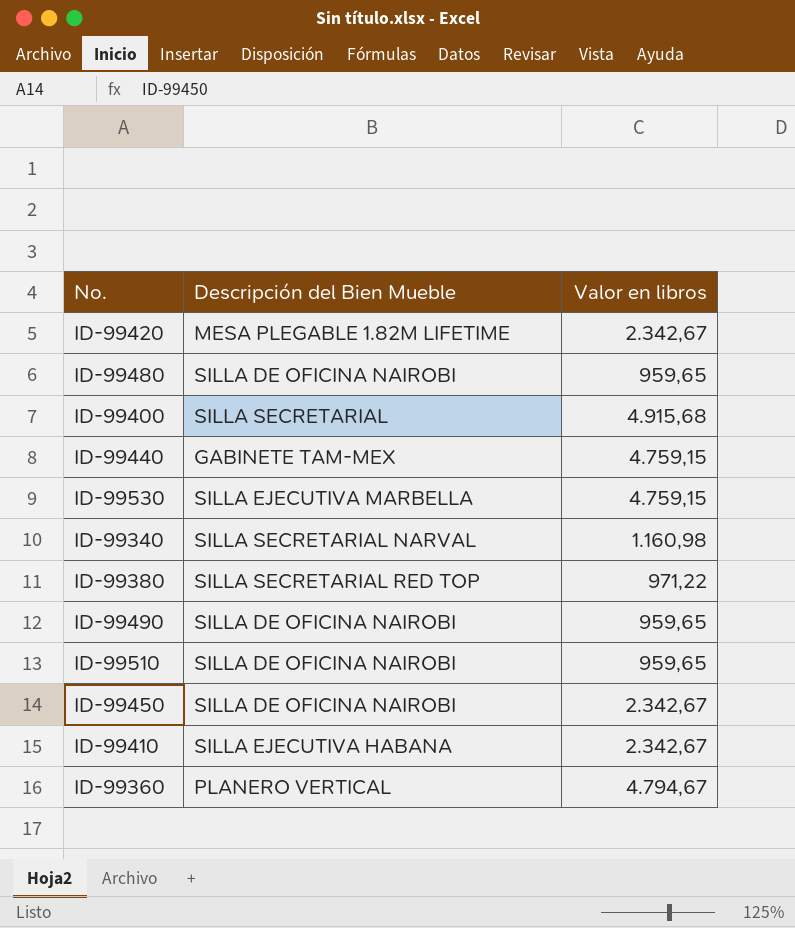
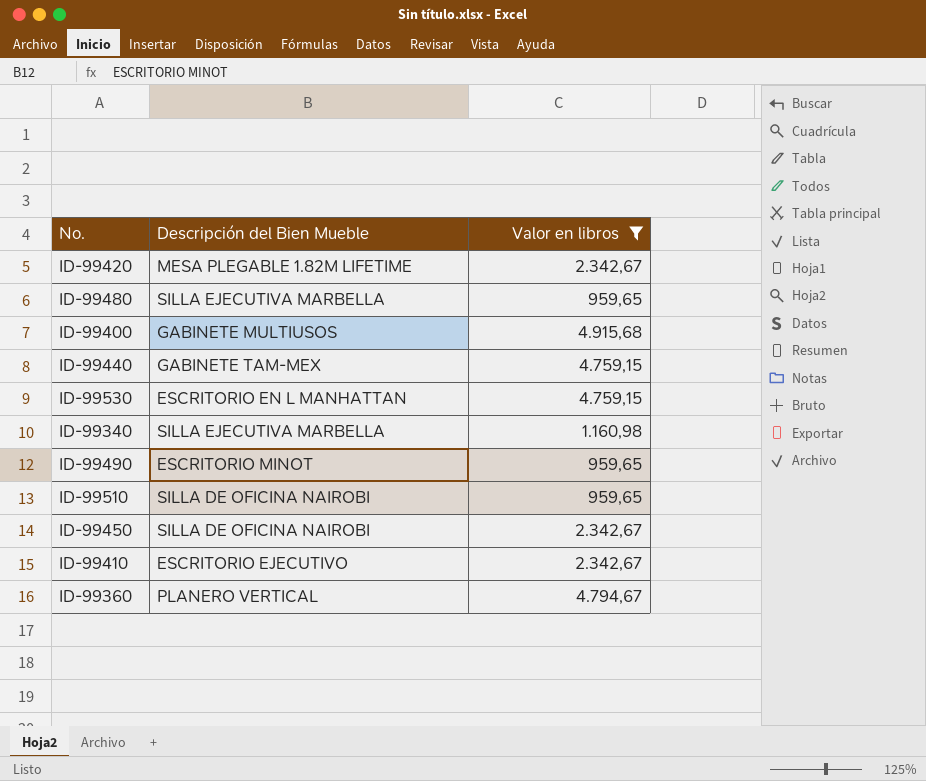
filter: none -> Valor en libros != 971,22
ID-99480 | Descripción del Bien Mueble: SILLA DE OFICINA NAIROBI -> SILLA EJECUTIVA MARBELLA
ID-99400 | Descripción del Bien Mueble: SILLA SECRETARIAL -> GABINETE MULTIUSOS
ID-99530 | Descripción del Bien Mueble: SILLA EJECUTIVA MARBELLA -> ESCRITORIO EN L MANHATTAN
ID-99340 | Descripción del Bien Mueble: SILLA SECRETARIAL NARVAL -> SILLA EJECUTIVA MARBELLA
ID-99490 | Descripción del Bien Mueble: SILLA DE OFICINA NAIROBI -> ESCRITORIO MINOT
ID-99410 | Descripción del Bien Mueble: SILLA EJECUTIVA HABANA -> ESCRITORIO EJECUTIVO

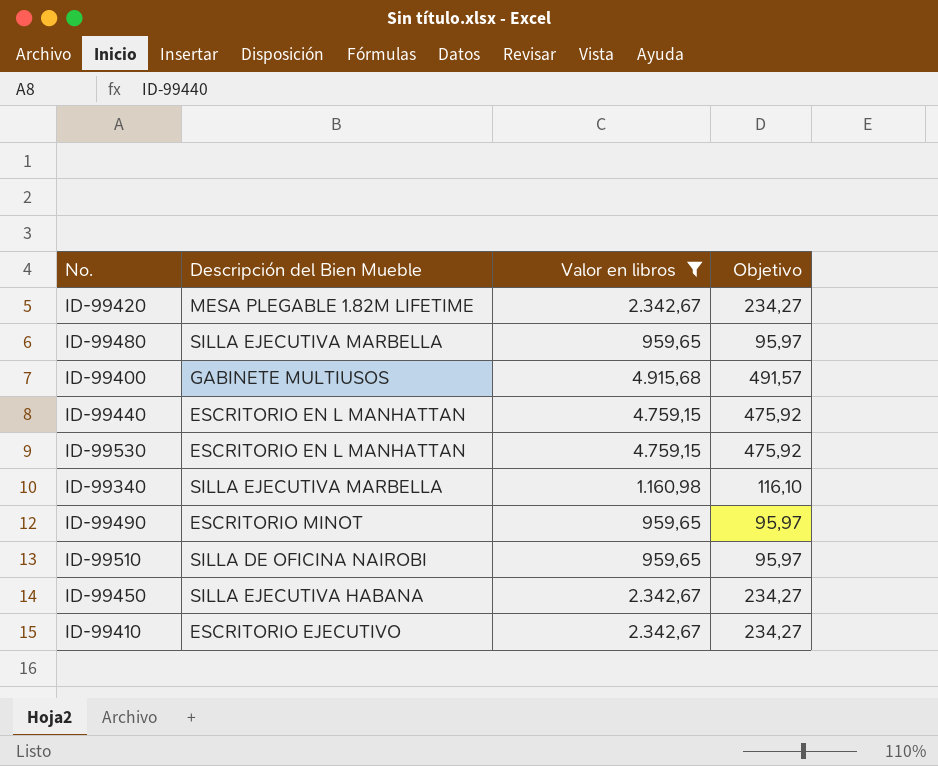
column Objetivo | formula: none -> [Valor en libros] * 0,1
row ID-99360: PLANERO VERTICAL | 4.794,67 -> none
ID-99440 | Descripción del Bien Mueble: GABINETE TAM-MEX -> ESCRITORIO EN L MANHATTAN
ID-99450 | Descripción del Bien Mueble: SILLA DE OFICINA NAIROBI -> SILLA EJECUTIVA HABANA

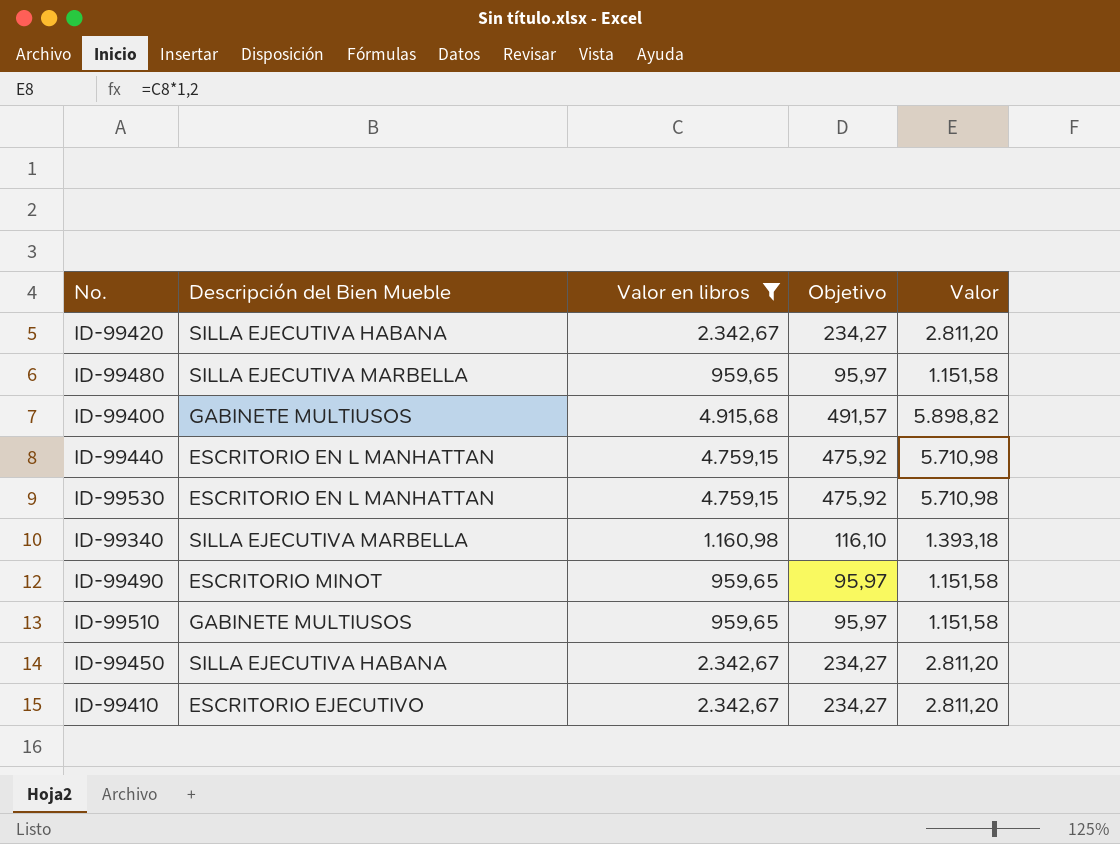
column Valor | formula: none -> [Valor en libros] * 1,2
ID-99420 | Descripción del Bien Mueble: MESA PLEGABLE 1.82M LIFETIME -> SILLA EJECUTIVA HABANA
ID-99510 | Descripción del Bien Mueble: SILLA DE OFICINA NAIROBI -> GABINETE MULTIUSOS

